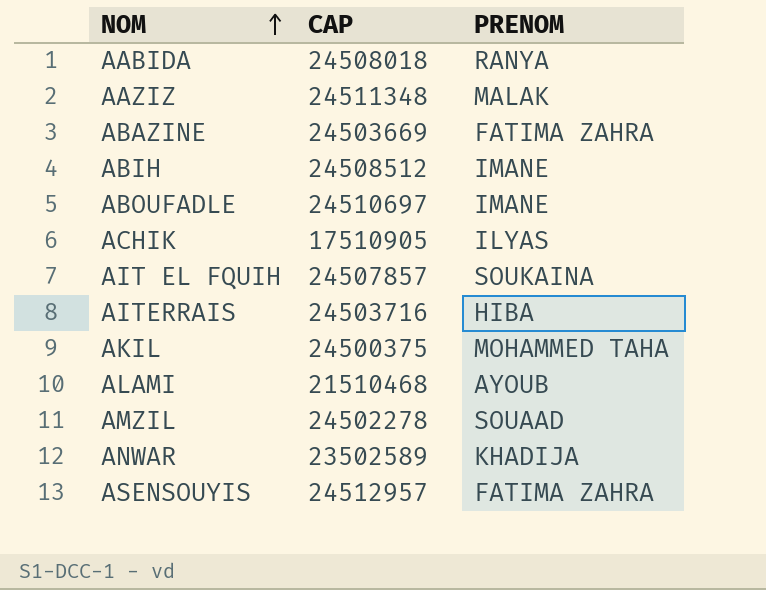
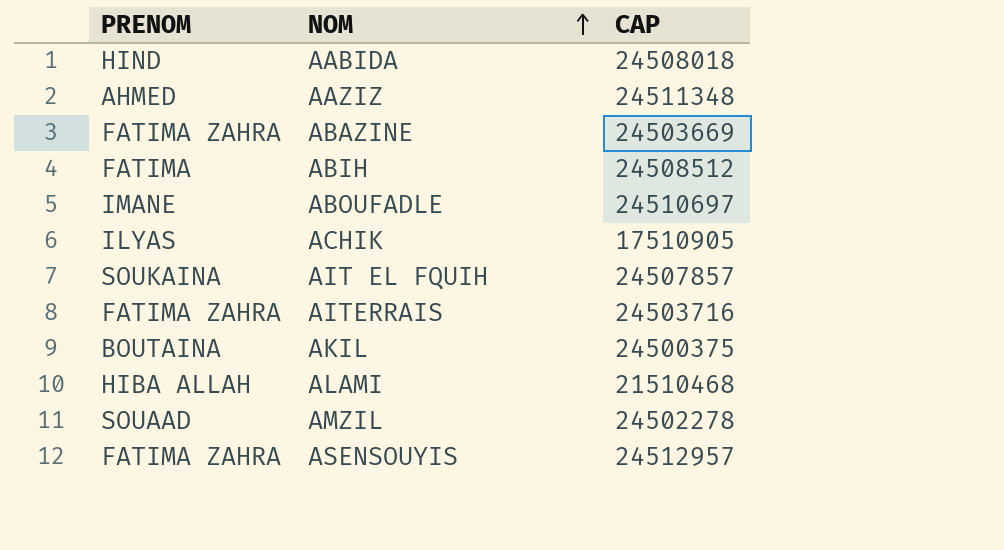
column PRENOM | position: 3 -> 1
row ANWAR: 23502589 | KHADIJA -> none
AABIDA | PRENOM: RANYA -> HIND
AAZIZ | PRENOM: MALAK -> AHMED
ABIH | PRENOM: IMANE -> FATIMA
AITERRAIS | PRENOM: HIBA -> FATIMA ZAHRA
AKIL | PRENOM: MOHAMMED TAHA -> BOUTAINA
ALAMI | PRENOM: AYOUB -> HIBA ALLAH

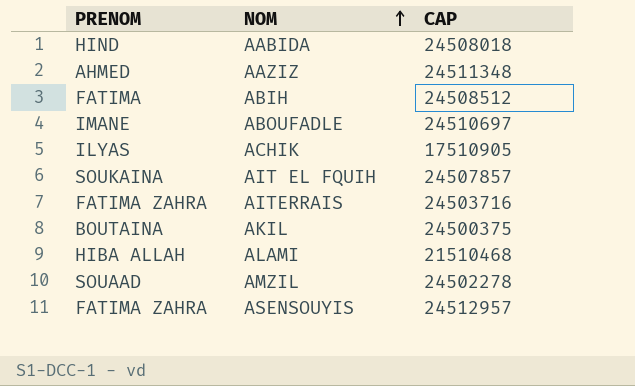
row ABAZINE: FATIMA ZAHRA | 24503669 -> none

